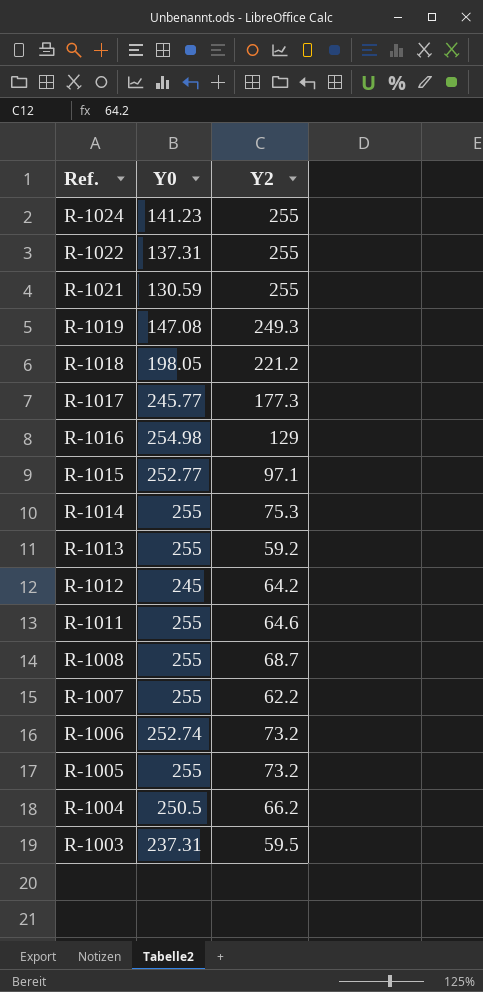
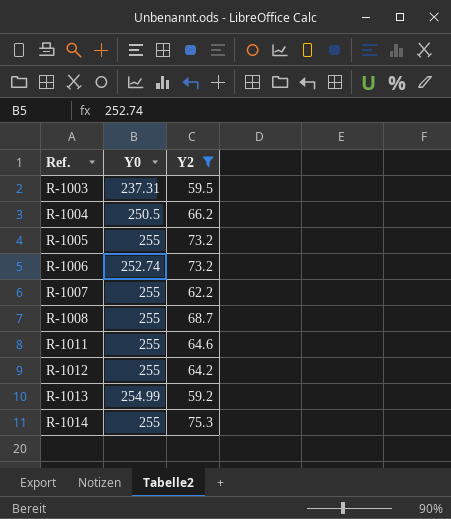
filter: none -> Y2 <= 75.3
row order: Ref. descending -> Ref. ascending
R-1012 | Y0: 245 -> 255
R-1013 | Y0: 255 -> 254.99

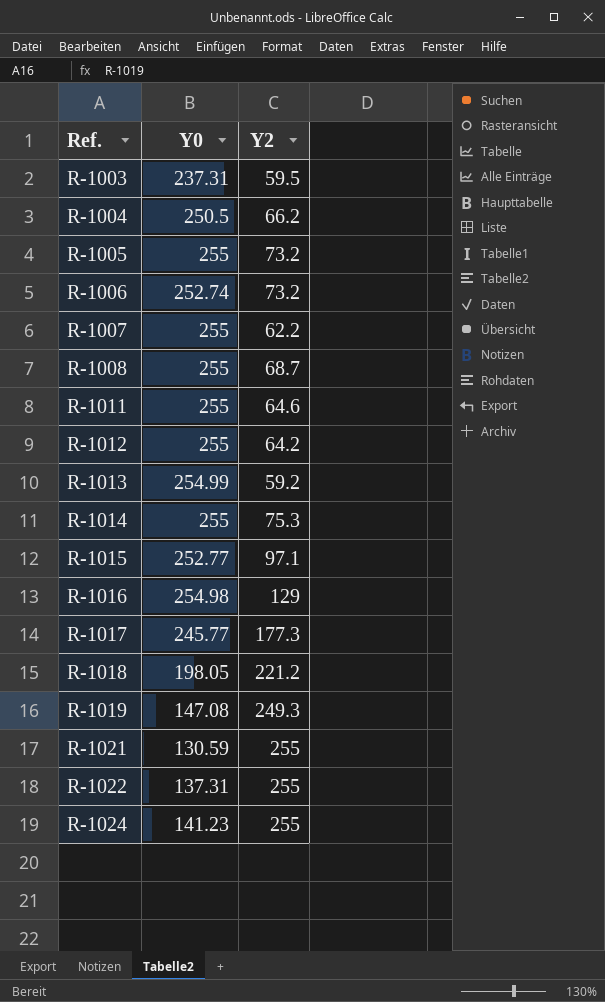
filter: Y2 <= 75.3 -> none

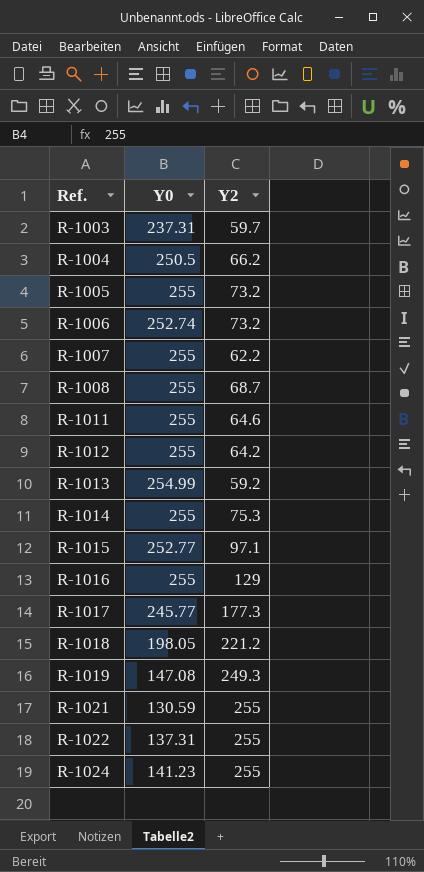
R-1003 | Y2: 59.5 -> 59.7
R-1016 | Y0: 254.98 -> 255

